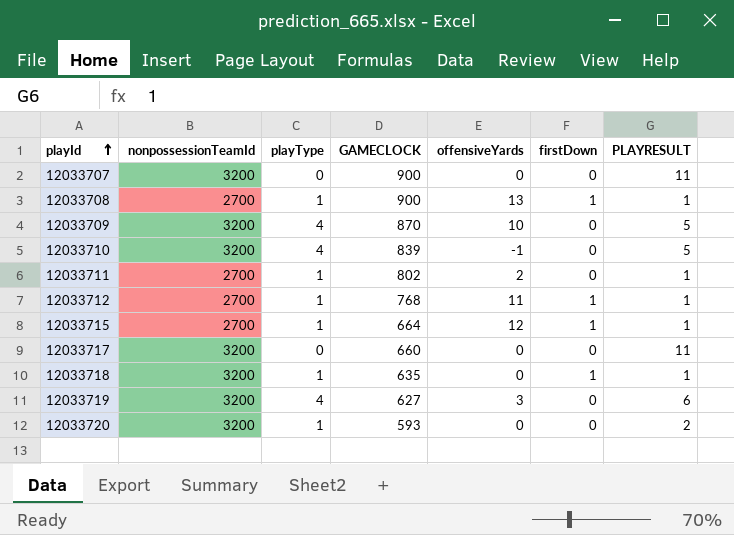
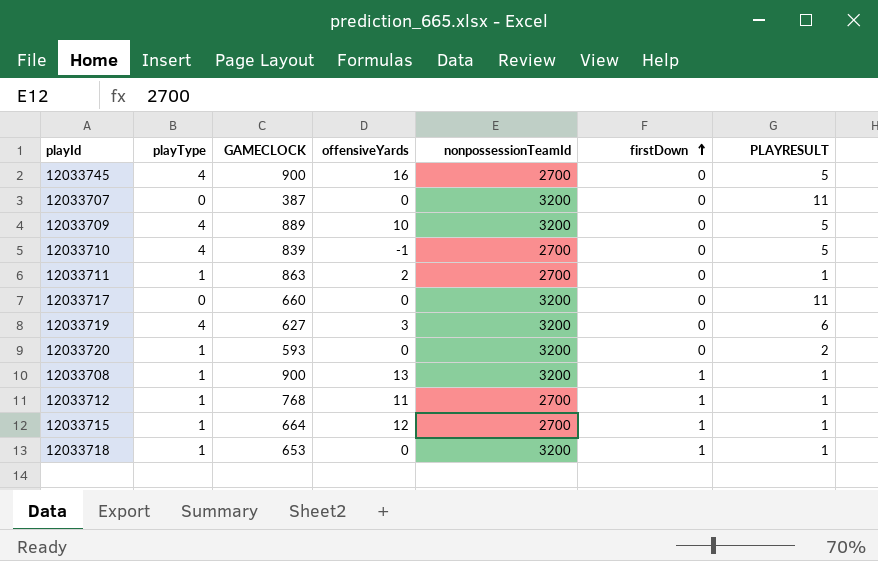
row order: playId ascending -> firstDown ascending
column nonpossessionTeamId | position: 2 -> 5
row 12033745: none -> 4 | 900 | 16 | 2700 | 0 | 5
12033707 | GAMECLOCK: 900 -> 387
12033709 | GAMECLOCK: 870 -> 889
12033710 | nonpossessionTeamId: 3200 -> 2700
12033711 | GAMECLOCK: 802 -> 863
12033708 | nonpossessionTeamId: 2700 -> 3200
12033718 | GAMECLOCK: 635 -> 653

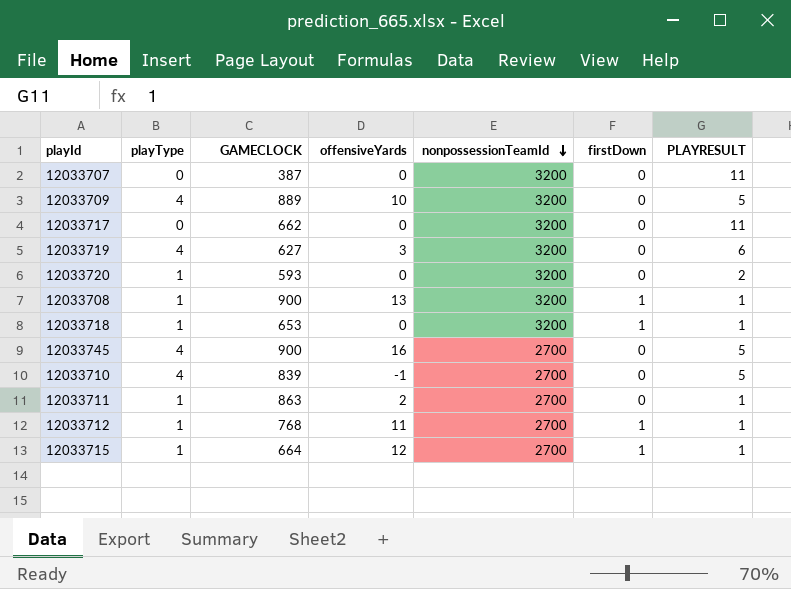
row order: firstDown ascending -> nonpossessionTeamId descending
12033717 | GAMECLOCK: 660 -> 662

